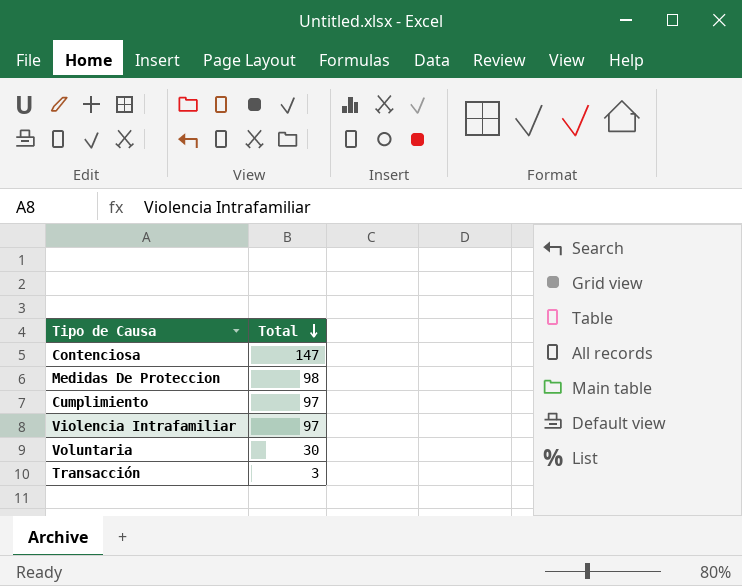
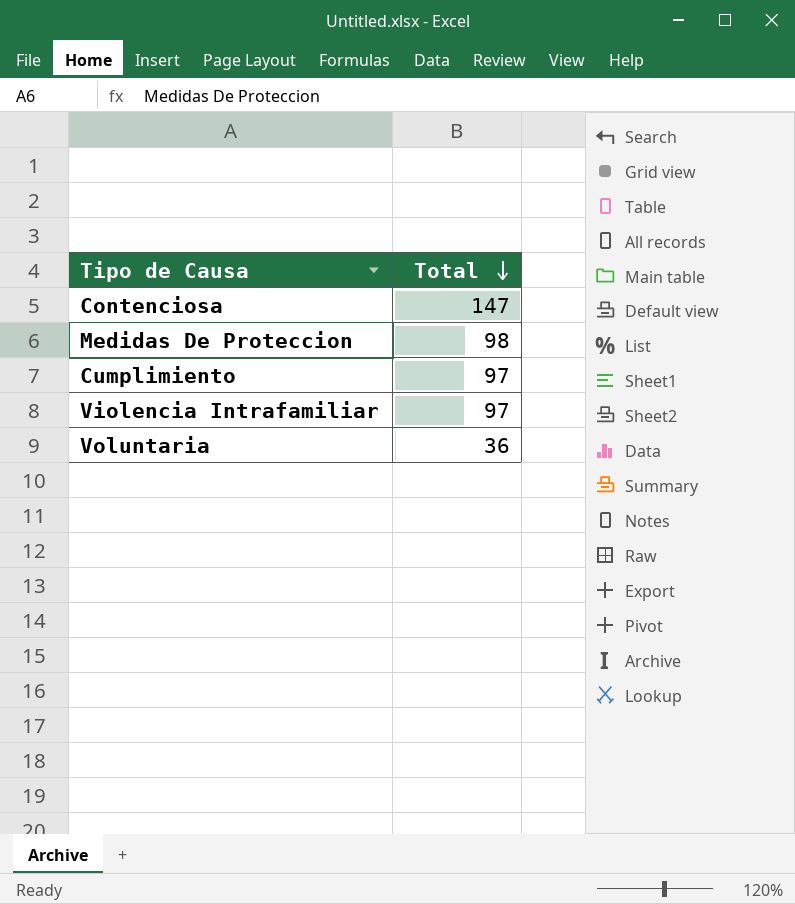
row Transacción: 3 -> none
Voluntaria | Total: 30 -> 36

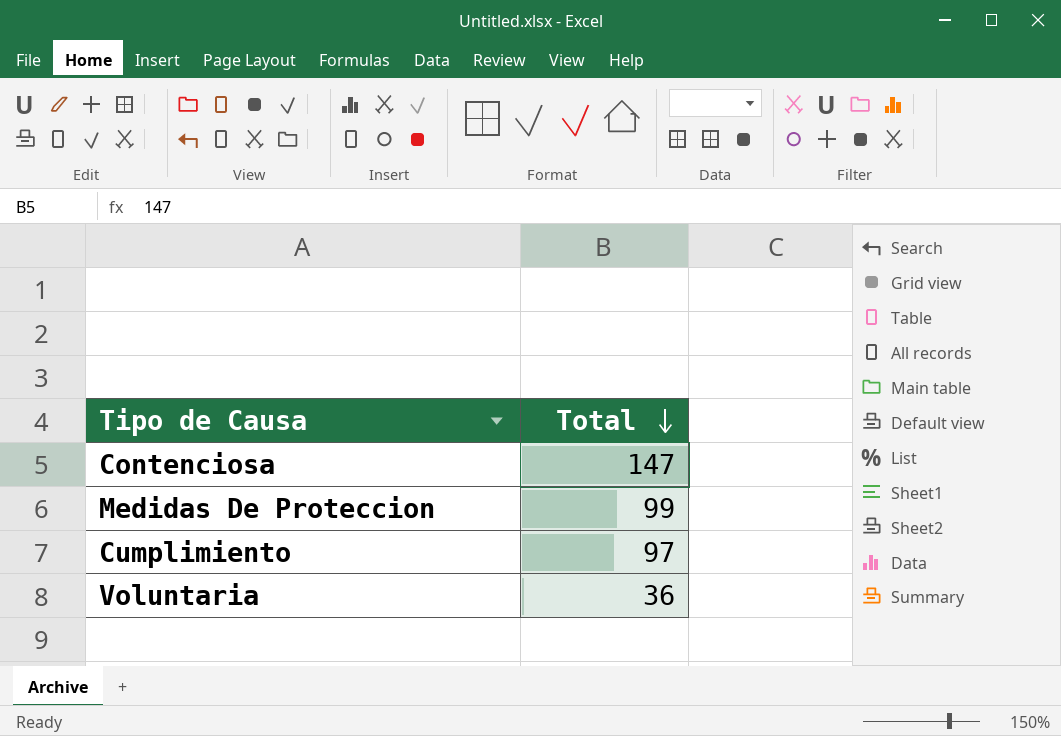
row Violencia Intrafamiliar: 97 -> none
Medidas De Proteccion | Total: 98 -> 99

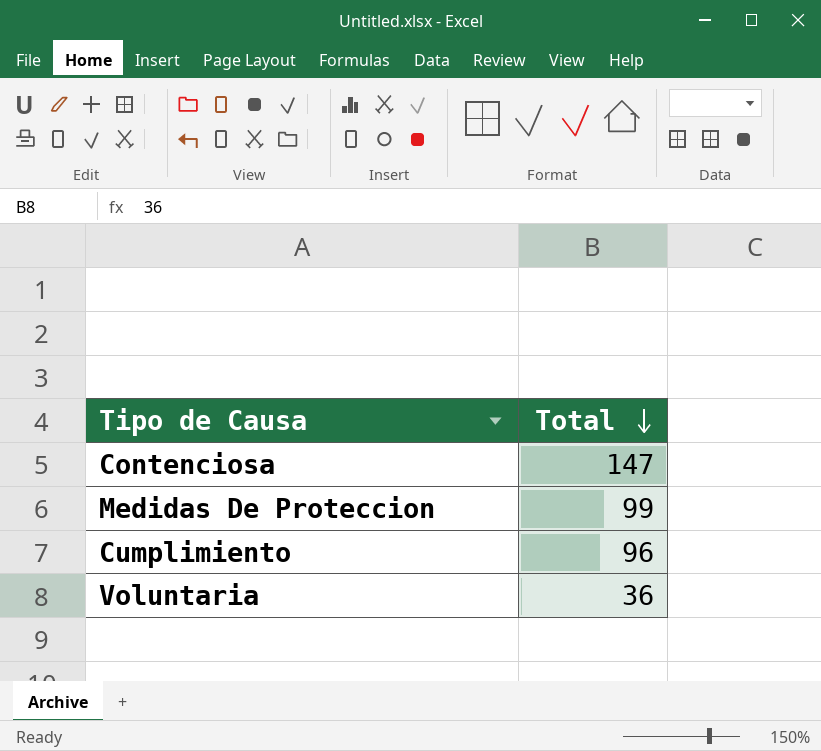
Cumplimiento | Total: 97 -> 96

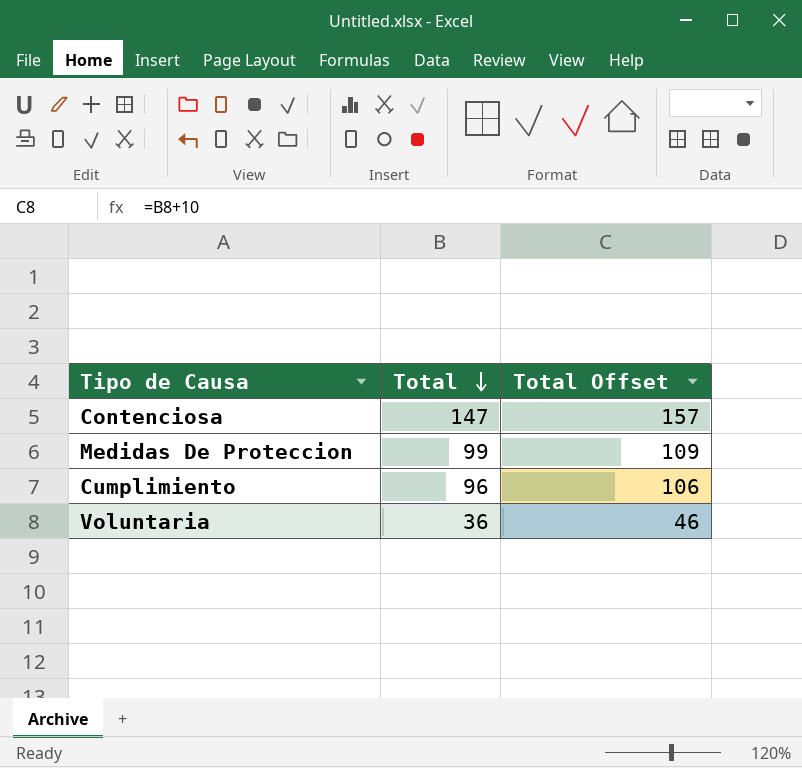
column Total Offset | formula: none -> [Total] + 10

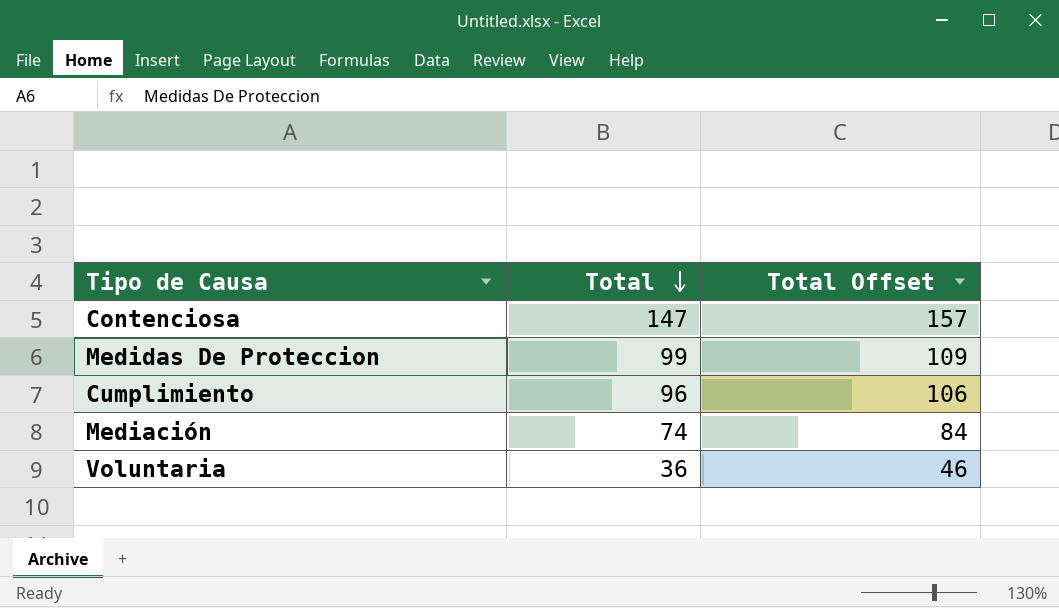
row Mediación: none -> 74 | 84

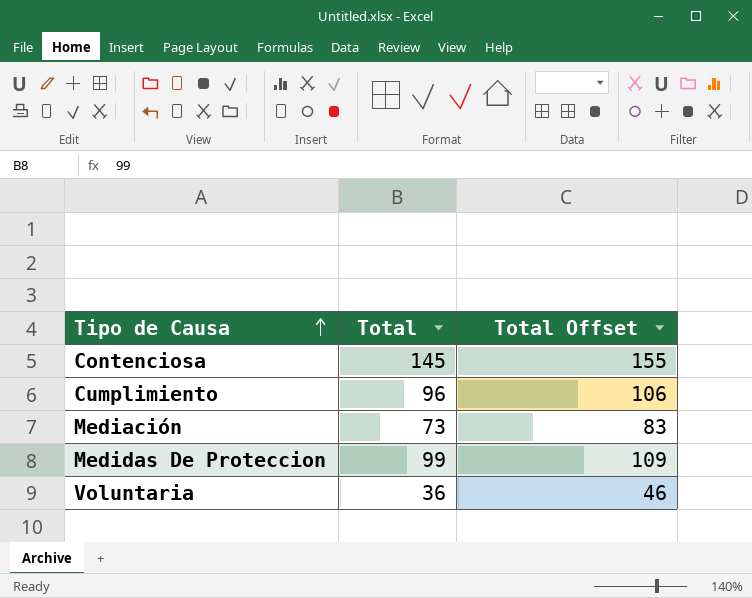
row order: Total descending -> Tipo de Causa ascending
Contenciosa | Total: 147 -> 145
Contenciosa | Total Offset: 157 -> 155
Mediación | Total: 74 -> 73
Mediación | Total Offset: 84 -> 83

